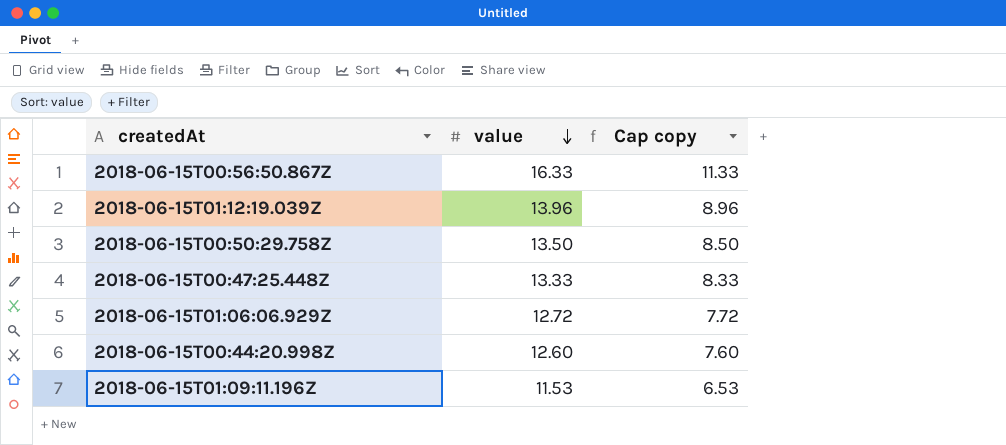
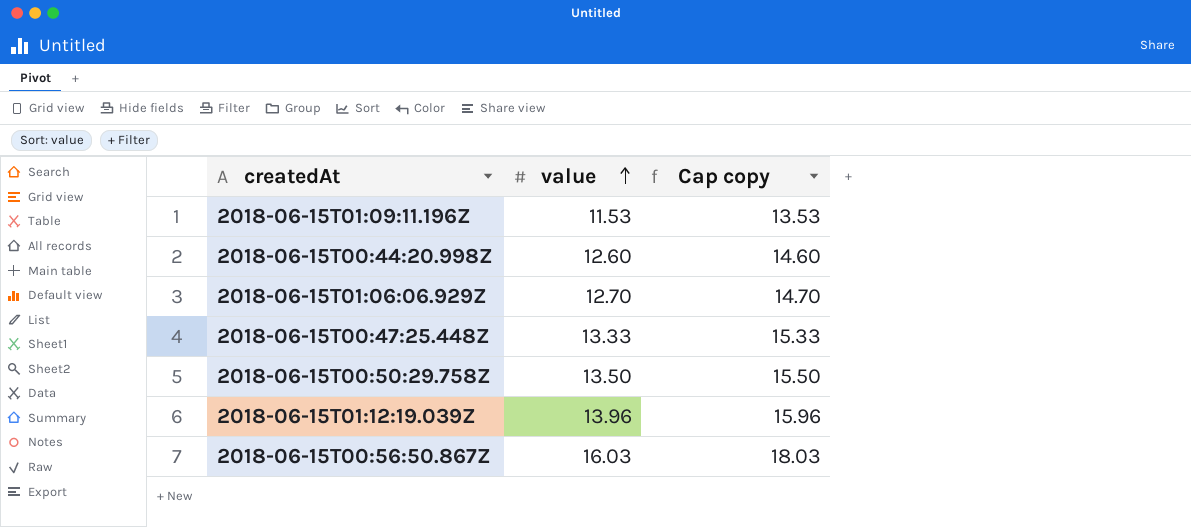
row order: value descending -> value ascending
column Cap copy | formula: [value] - 5 -> [value] + 2
2018-06-15T01:06:06.929Z | value: 12.72 -> 12.70
2018-06-15T00:56:50.867Z | value: 16.33 -> 16.03

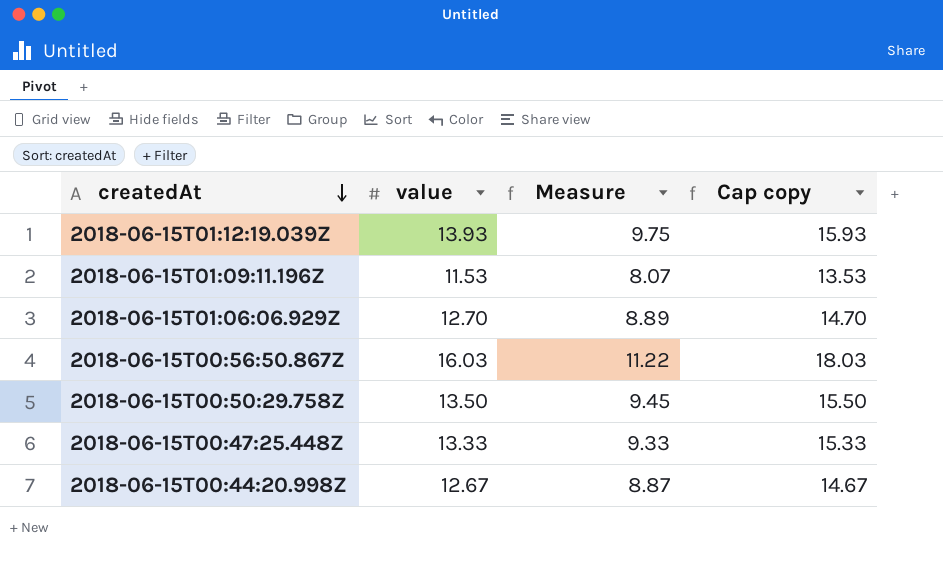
row order: value ascending -> createdAt descending
column Measure | formula: none -> [value] * 0.7
2018-06-15T01:12:19.039Z | value: 13.96 -> 13.93
2018-06-15T01:12:19.039Z | Cap copy: 15.96 -> 15.93
2018-06-15T00:44:20.998Z | value: 12.60 -> 12.67
2018-06-15T00:44:20.998Z | Cap copy: 14.60 -> 14.67

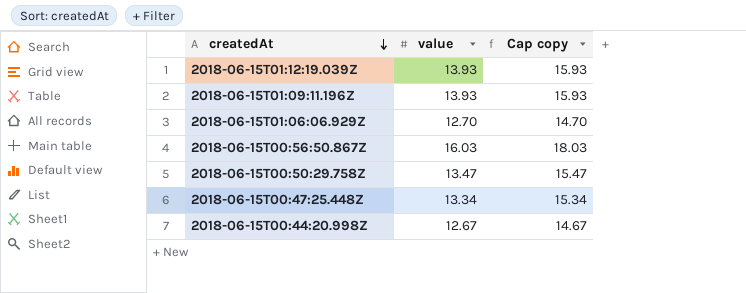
column Measure | formula: [value] * 0.7 -> none
2018-06-15T01:09:11.196Z | value: 11.53 -> 13.93
2018-06-15T01:09:11.196Z | Cap copy: 13.53 -> 15.93
2018-06-15T00:50:29.758Z | value: 13.50 -> 13.47
2018-06-15T00:50:29.758Z | Cap copy: 15.50 -> 15.47
2018-06-15T00:47:25.448Z | value: 13.33 -> 13.34
2018-06-15T00:47:25.448Z | Cap copy: 15.33 -> 15.34

